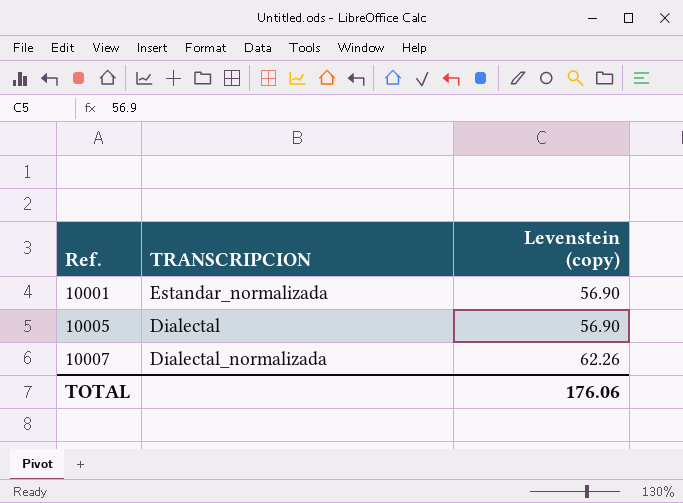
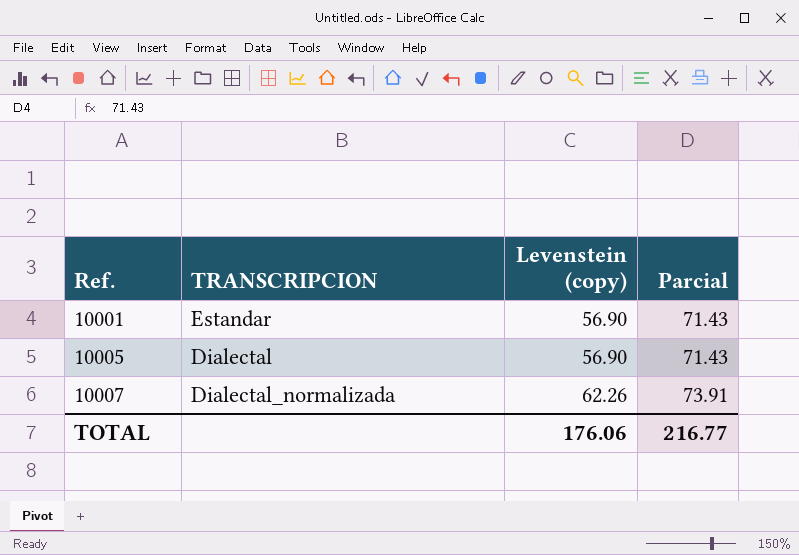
column Parcial | position: none -> 4
10001 | TRANSCRIPCION: Estandar_normalizada -> Estandar

